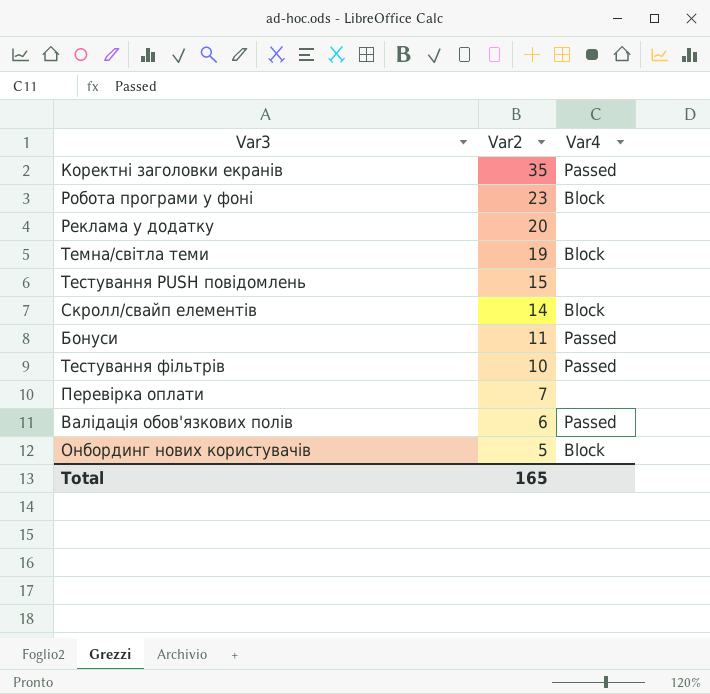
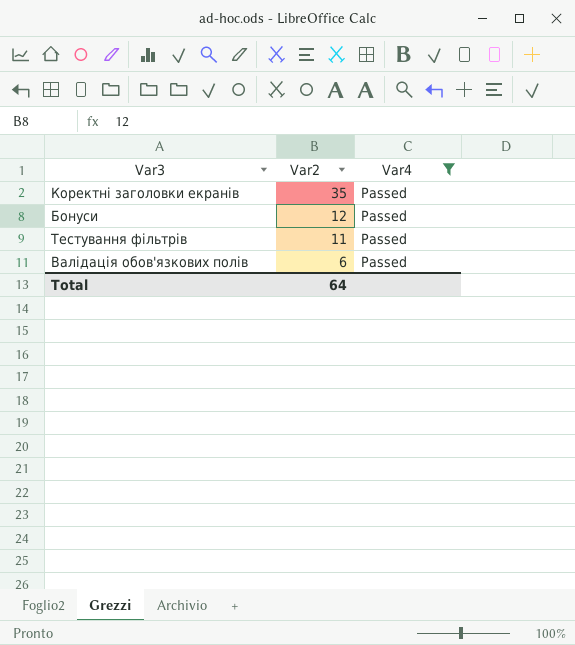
filter: none -> Var4 = Passed
Бонуси | Var2: 11 -> 12
Тестування фільтрів | Var2: 10 -> 11
Total | Var2: 165 -> 64

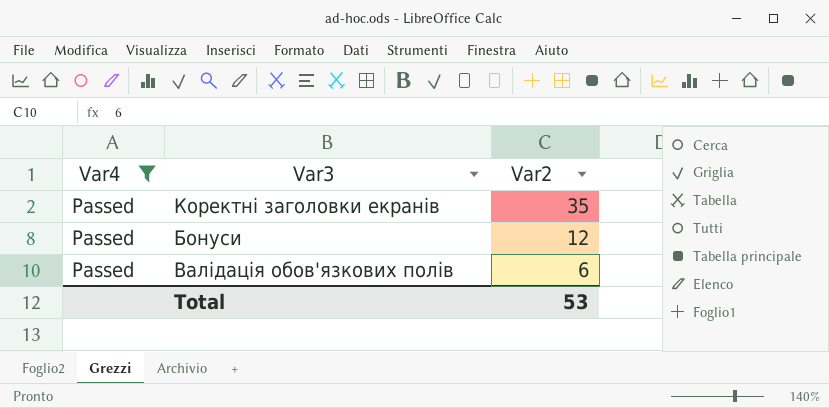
column Var4 | position: 3 -> 1
row Тестування фільтрів: 11 | Passed -> none
Total | Var2: 64 -> 53

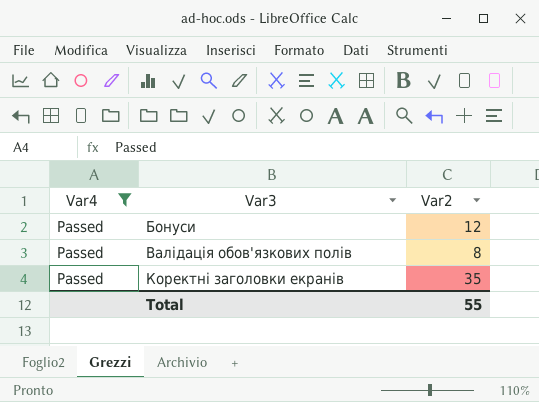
row order: Var2 descending -> Var3 ascending
Валідація обов'язкових полів | Var2: 6 -> 8
Total | Var2: 53 -> 55

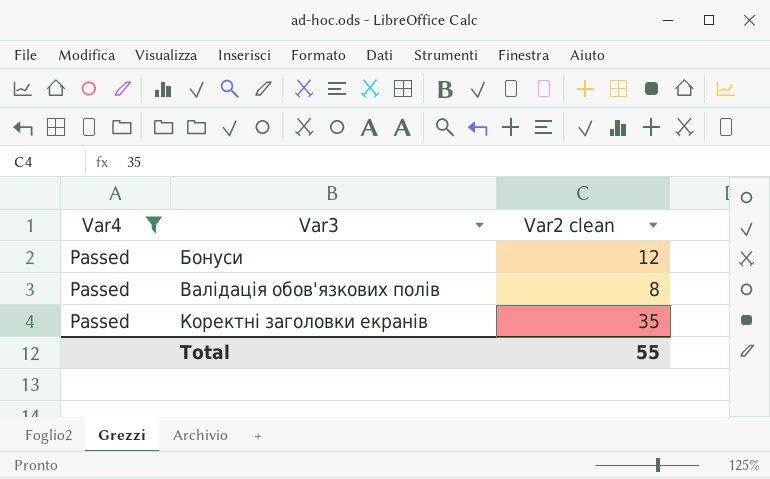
column name: Var2 -> Var2 clean

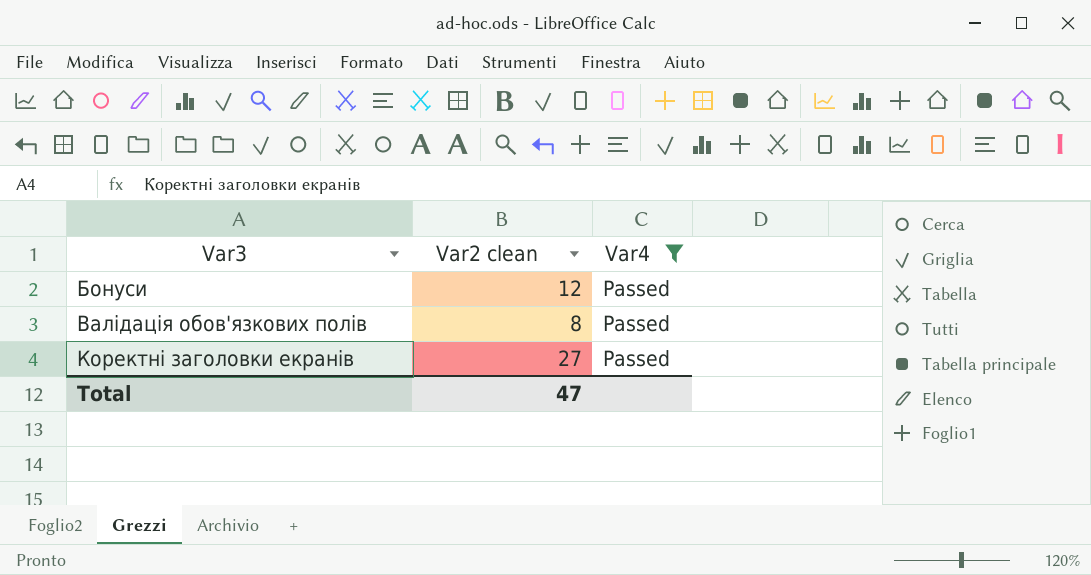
column Var4 | position: 1 -> 3
Коректні заголовки екранів | Var2 clean: 35 -> 27
Total | Var2 clean: 55 -> 47

